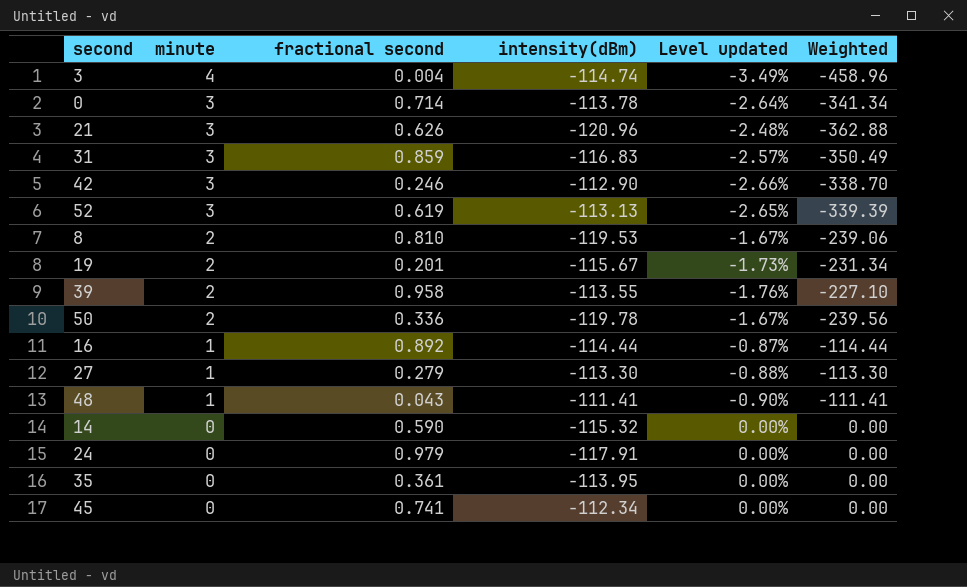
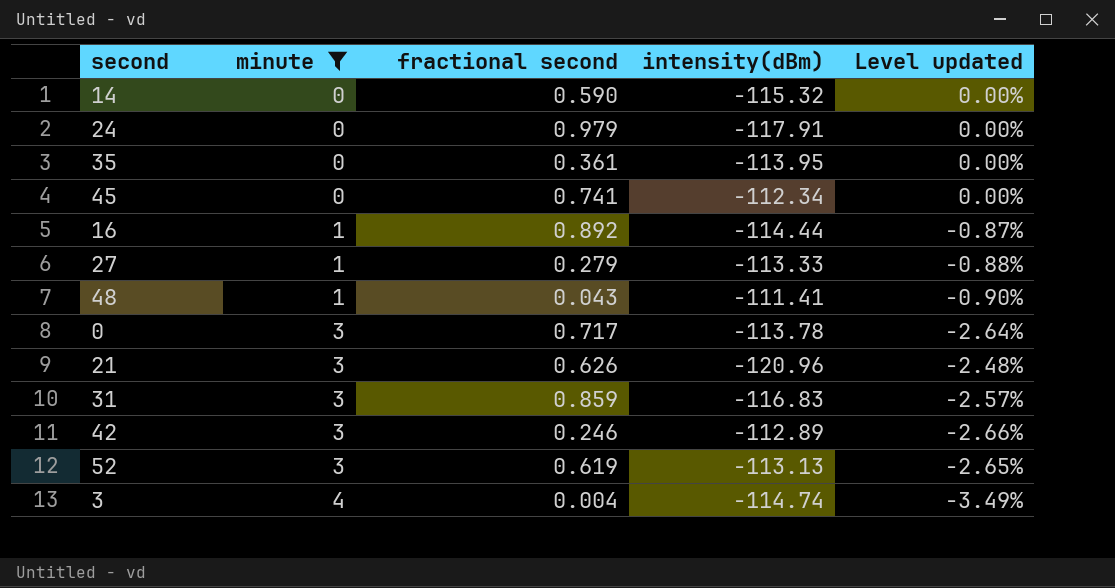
filter: none -> minute != 2
row order: minute descending -> minute ascending
column Weighted | formula: [minute] * [intensity(dBm)] -> none
27 | intensity(dBm): -113.30 -> -113.33
0 | fractional second: 0.714 -> 0.717
42 | intensity(dBm): -112.90 -> -112.89

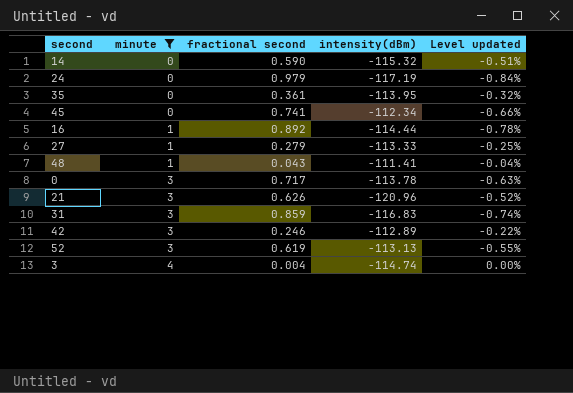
column Level updated | formula: [minute] / [intensity(dBm)] -> [fractional second] / [intensity(dBm)]
24 | intensity(dBm): -117.91 -> -117.19

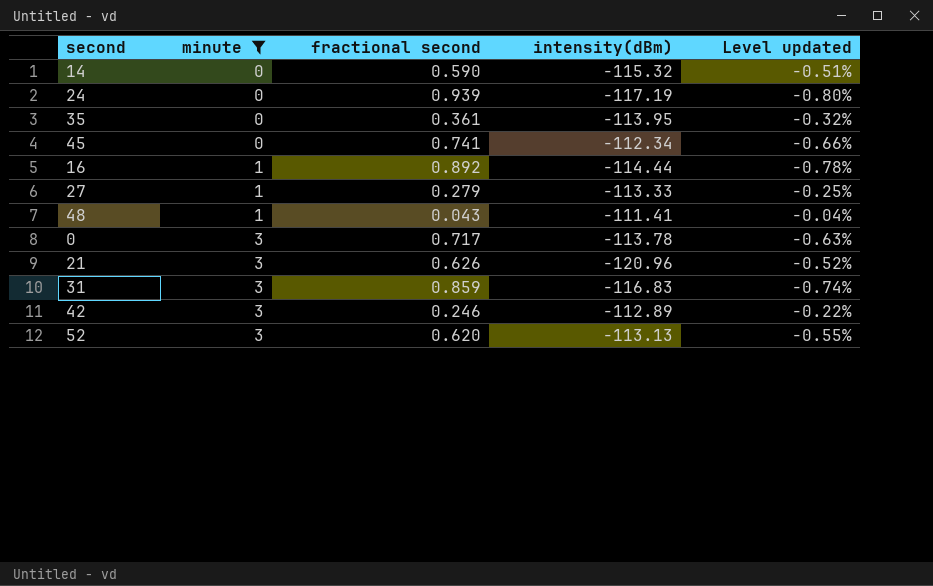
row 3: 4 | 0.004 | -114.74 | 0.00% -> none
24 | fractional second: 0.979 -> 0.939
24 | Level updated: -0.84% -> -0.80%
52 | fractional second: 0.619 -> 0.620

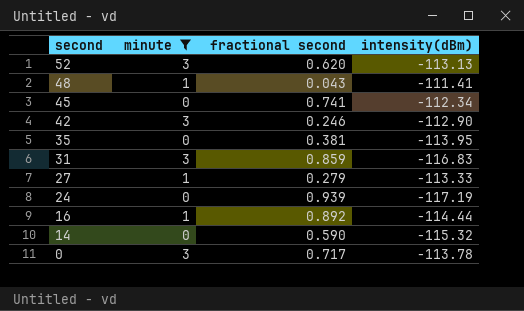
row order: minute ascending -> second descending
column Level updated | formula: [fractional second] / [intensity(dBm)] -> none
row 21: 3 | 0.626 | -120.96 | -0.52% -> none
42 | intensity(dBm): -112.89 -> -112.90
35 | fractional second: 0.361 -> 0.381

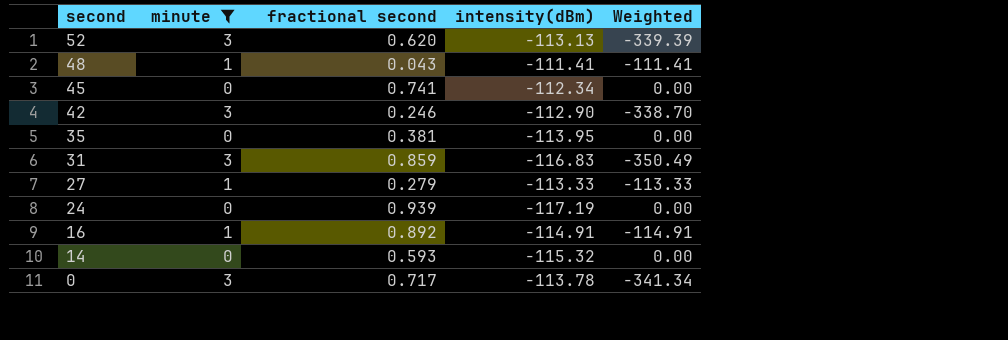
column Weighted | formula: none -> [minute] * [intensity(dBm)]
16 | intensity(dBm): -114.44 -> -114.91
14 | fractional second: 0.590 -> 0.593

